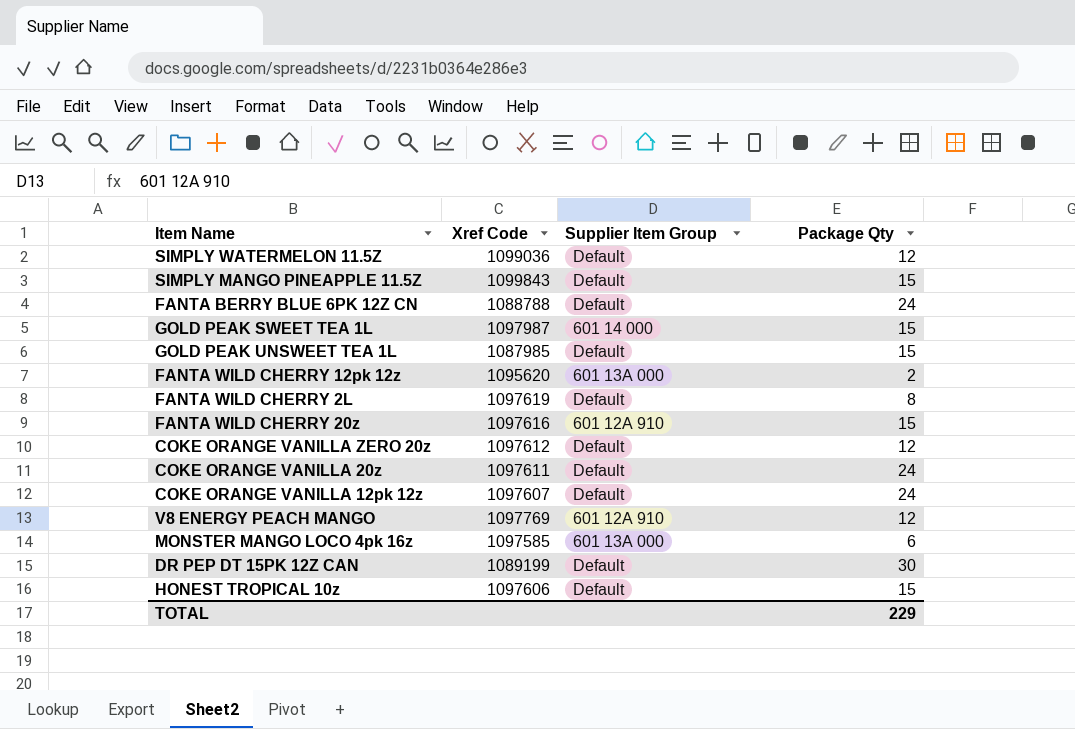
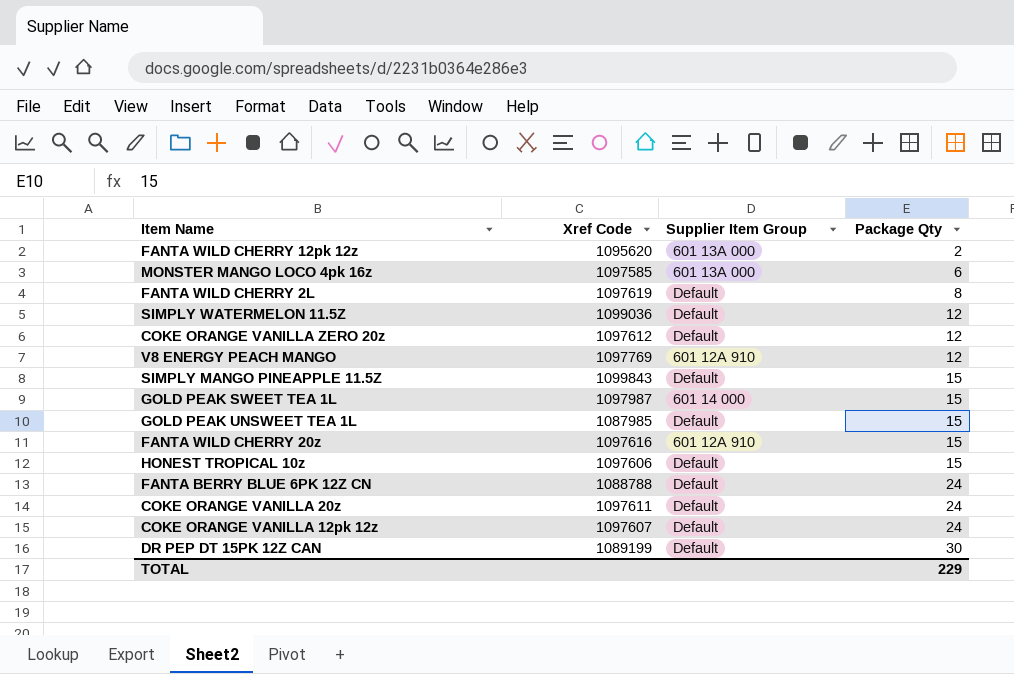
row order: none -> Package Qty ascending

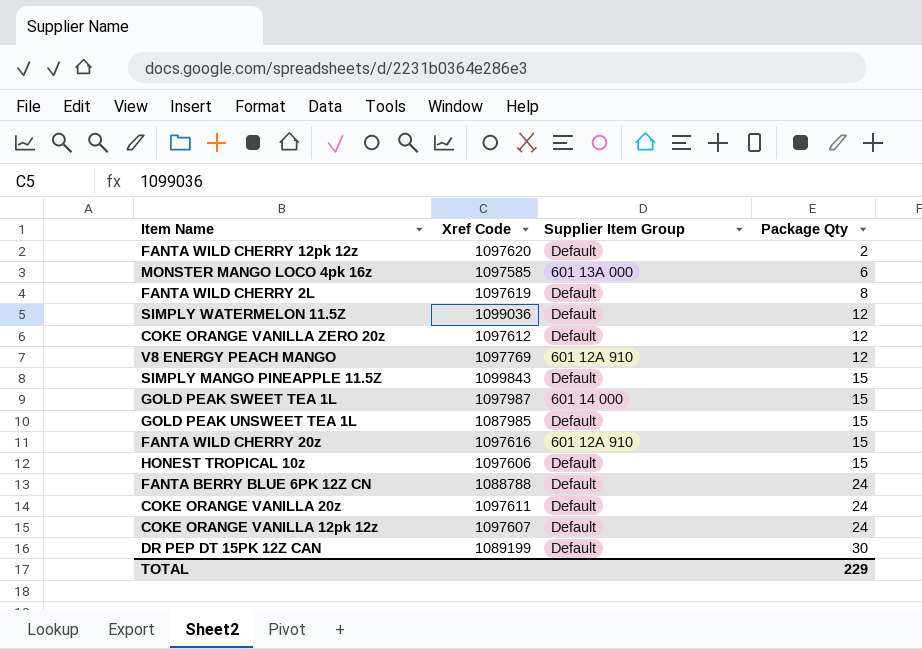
FANTA WILD CHERRY 12pk 12z | Xref Code: 1095620 -> 1097620
FANTA WILD CHERRY 12pk 12z | Supplier Item Group: 601 13A 000 -> Default

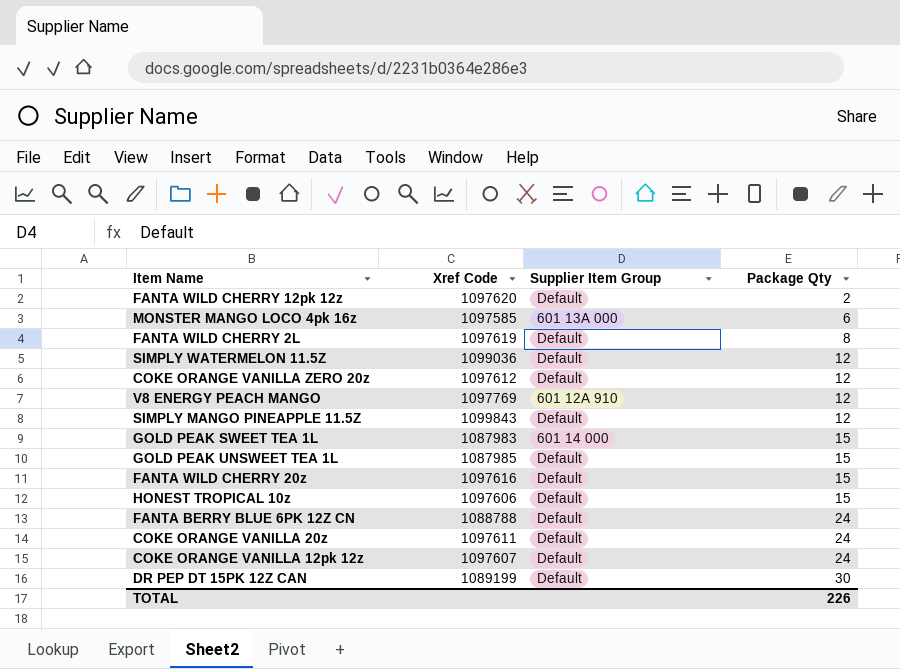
SIMPLY MANGO PINEAPPLE 11.5Z | Package Qty: 15 -> 12
GOLD PEAK SWEET TEA 1L | Xref Code: 1097987 -> 1087983
FANTA WILD CHERRY 20z | Supplier Item Group: 601 12A 910 -> Default
TOTAL | Package Qty: 229 -> 226

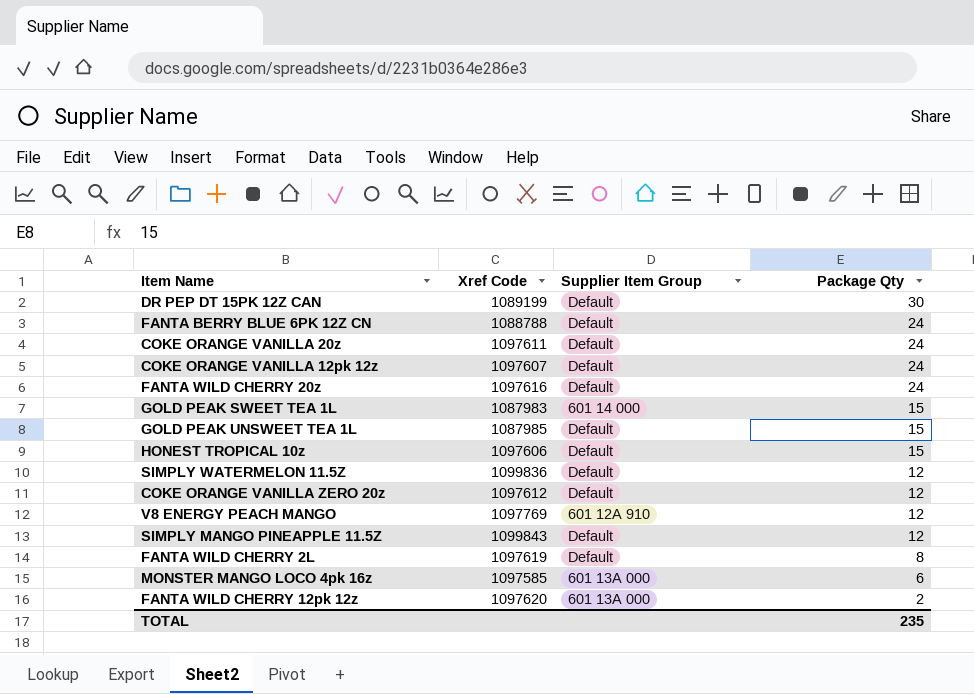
row order: Package Qty ascending -> Package Qty descending
FANTA WILD CHERRY 20z | Package Qty: 15 -> 24
SIMPLY WATERMELON 11.5Z | Xref Code: 1099036 -> 1099836
FANTA WILD CHERRY 12pk 12z | Supplier Item Group: Default -> 601 13A 000
TOTAL | Package Qty: 226 -> 235

